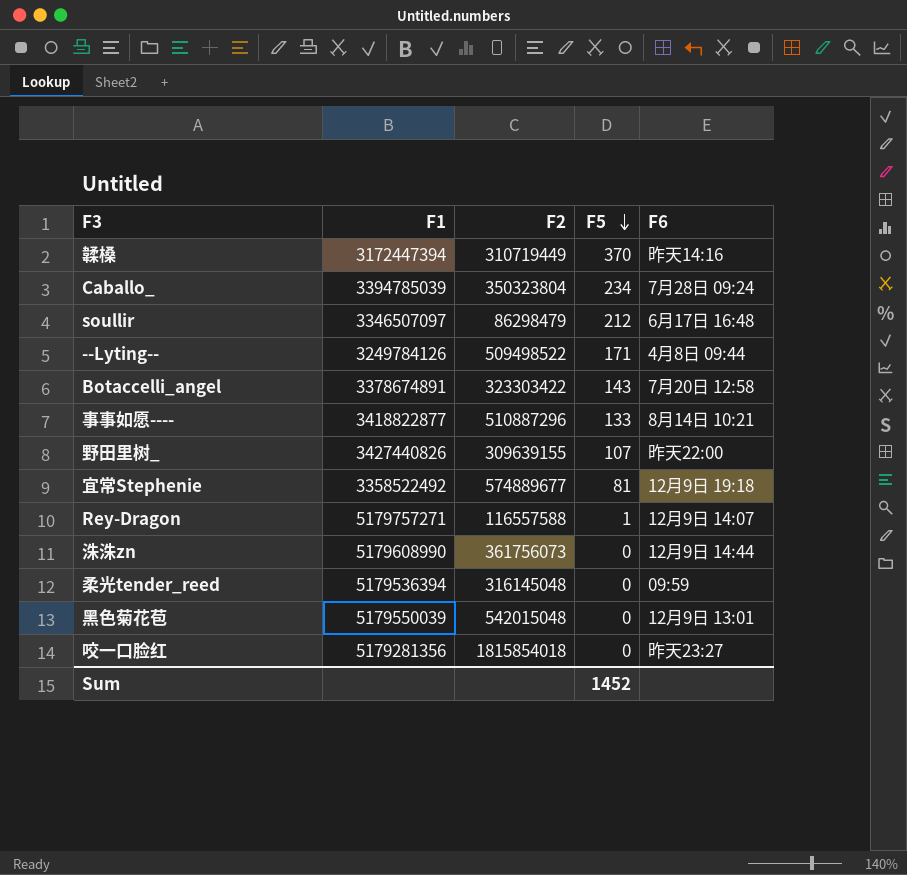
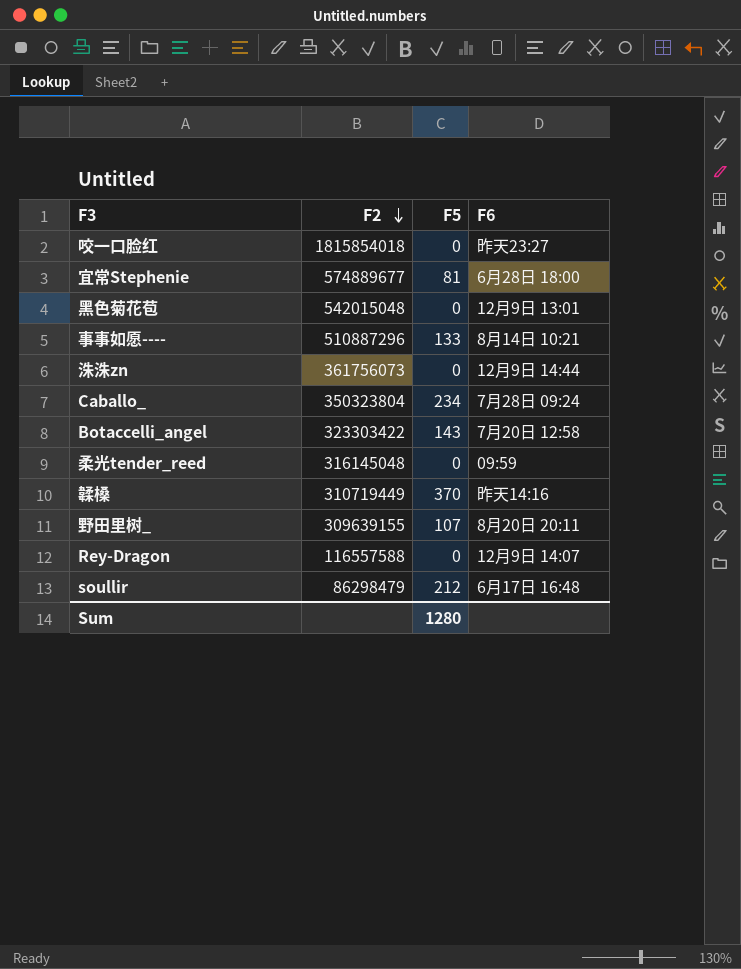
row order: F5 descending -> F2 descending
column F1 | position: 2 -> none
row --Lyting--: 3249784126 | 509498522 | 171 | 4月8日 09:44 -> none
宜常Stephenie | F6: 12月9日 19:18 -> 6月28日 18:00
野田里树_ | F6: 昨天22:00 -> 8月20日 20:11
Rey-Dragon | F5: 1 -> 0
Sum | F5: 1452 -> 1280

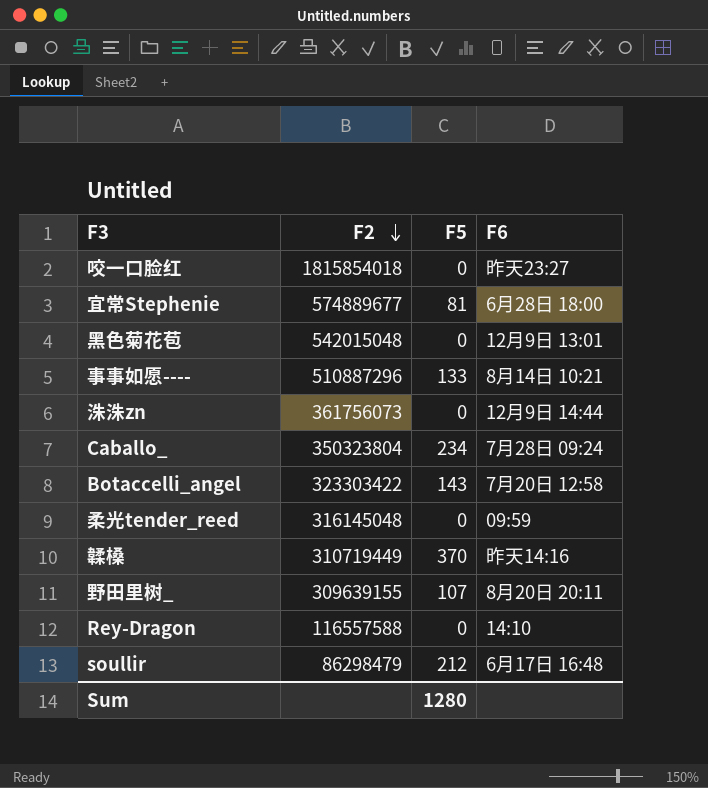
Rey-Dragon | F6: 12月9日 14:07 -> 14:10

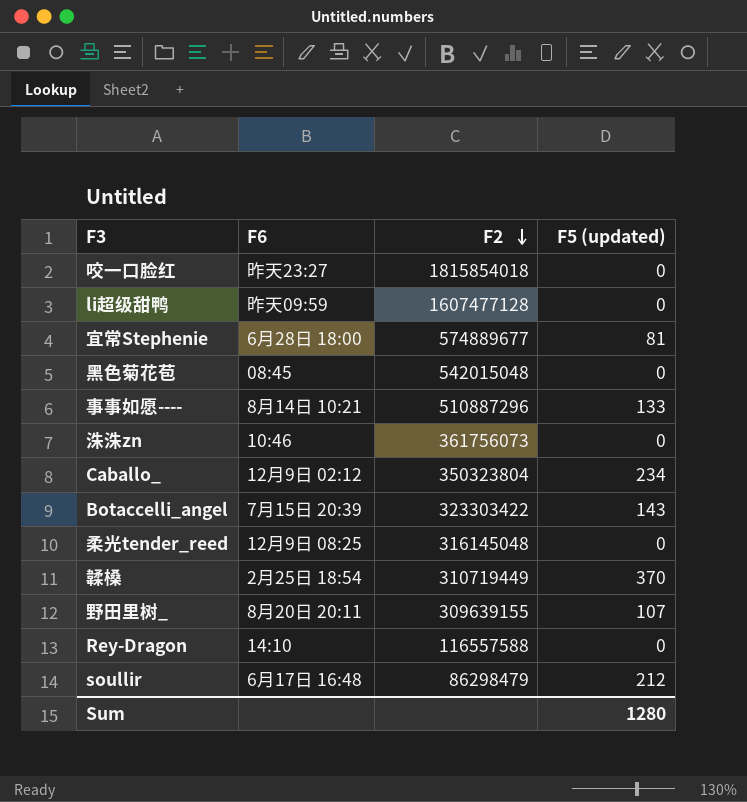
column F6 | position: 4 -> 2
column name: F5 -> F5 (updated)
row li超级甜鸭: none -> 昨天09:59 | 1607477128 | 0
黑色菊花苞 | F6: 12月9日 13:01 -> 08:45
洙洙zn | F6: 12月9日 14:44 -> 10:46
Caballo_ | F6: 7月28日 09:24 -> 12月9日 02:12
Botaccelli_angel | F6: 7月20日 12:58 -> 7月15日 20:39
柔光tender_reed | F6: 09:59 -> 12月9日 08:25
韖槡 | F6: 昨天14:16 -> 2月25日 18:54

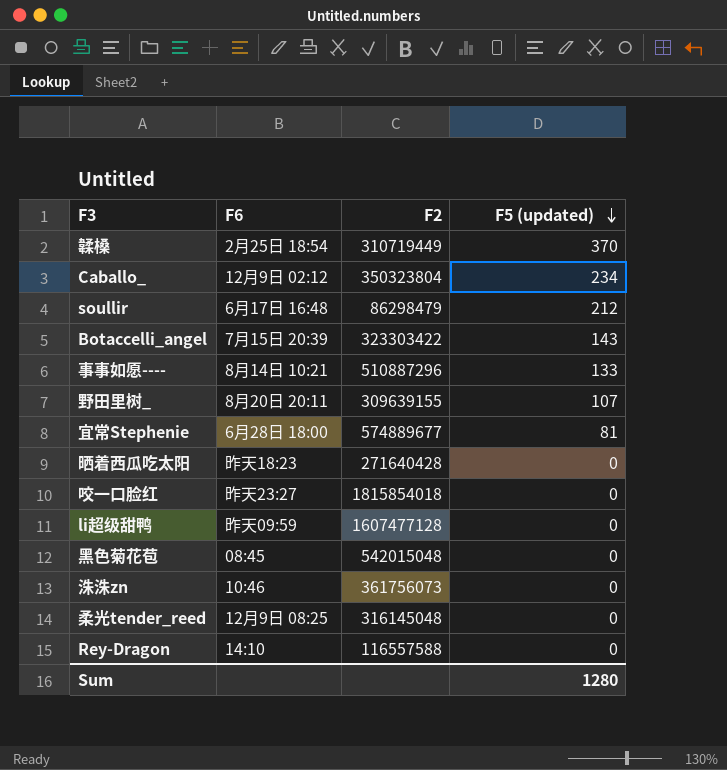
row order: F2 descending -> F5 (updated) descending
row 晒着西瓜吃太阳: none -> 昨天18:23 | 271640428 | 0

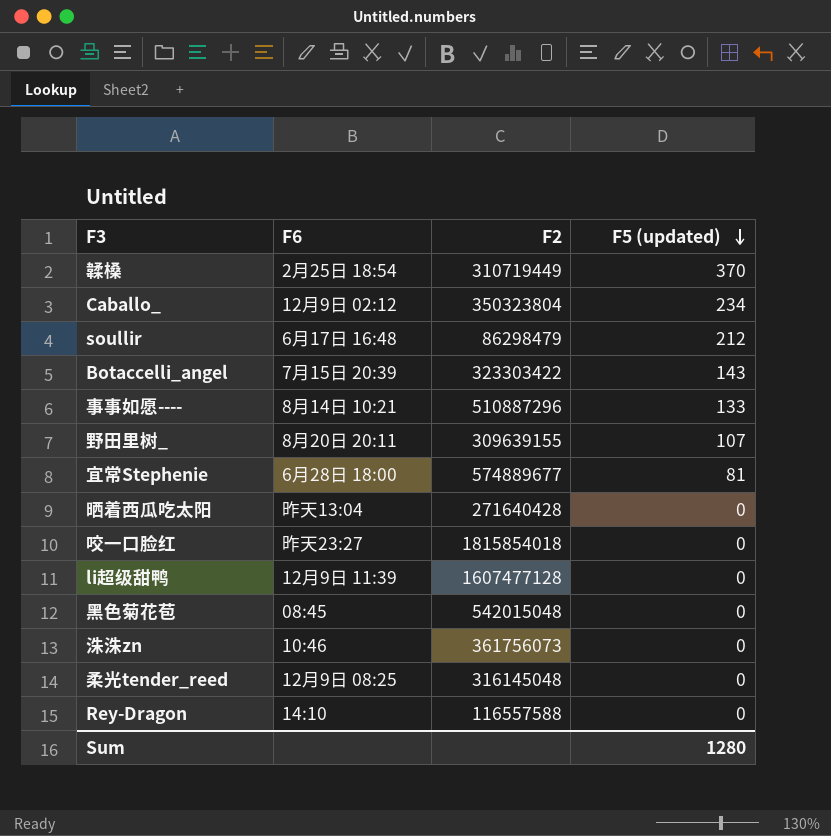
晒着西瓜吃太阳 | F6: 昨天18:23 -> 昨天13:04
li超级甜鸭 | F6: 昨天09:59 -> 12月9日 11:39

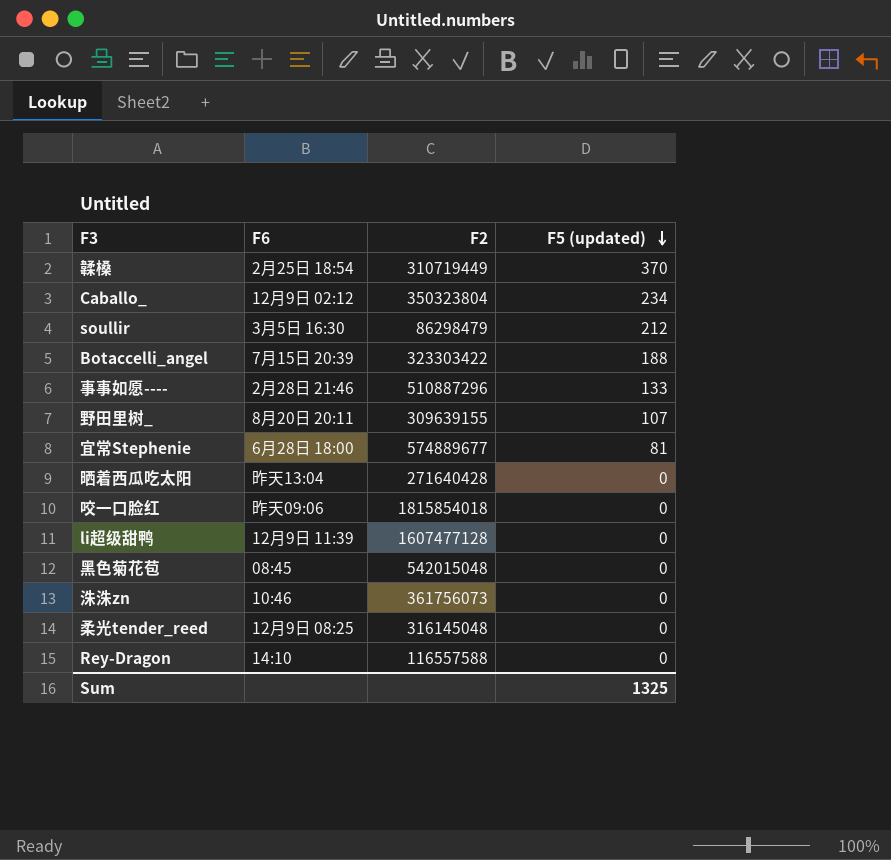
soullir | F6: 6月17日 16:48 -> 3月5日 16:30
Botaccelli_angel | F5 (updated): 143 -> 188
事事如愿---- | F6: 8月14日 10:21 -> 2月28日 21:46
咬一口脸红 | F6: 昨天23:27 -> 昨天09:06
Sum | F5 (updated): 1280 -> 1325

